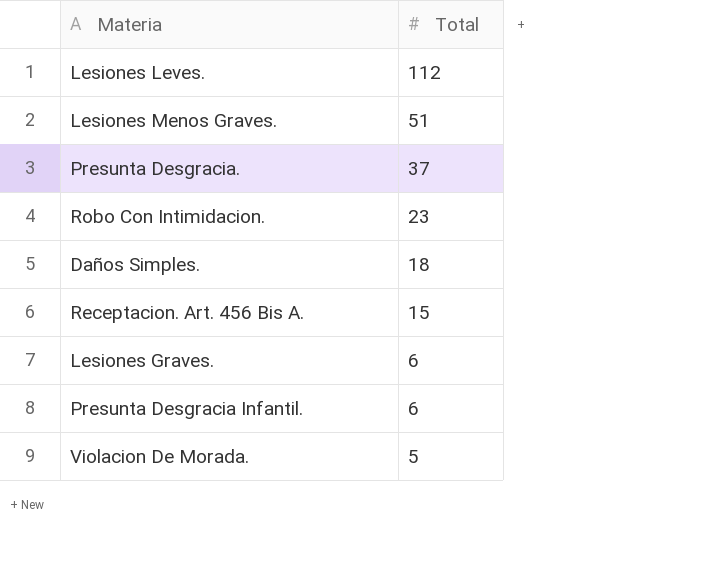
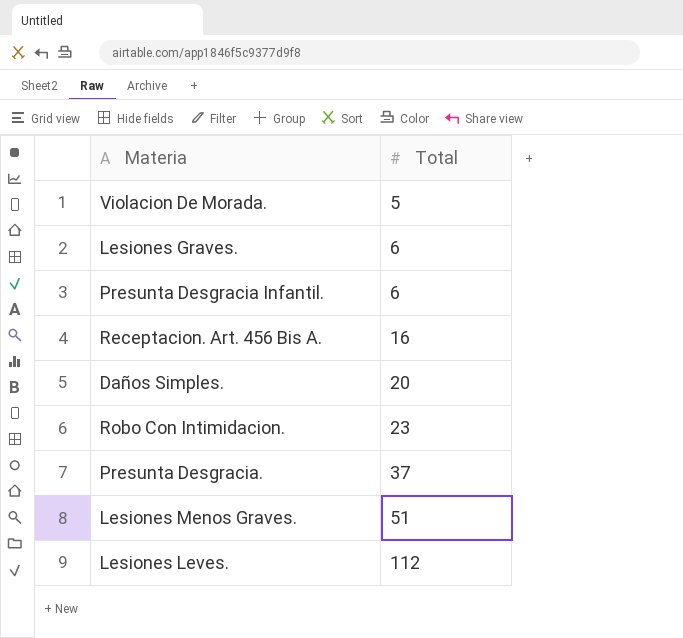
row order: Total descending -> Total ascending
Receptacion. Art. 456 Bis A. | Total: 15 -> 16
Daños Simples. | Total: 18 -> 20

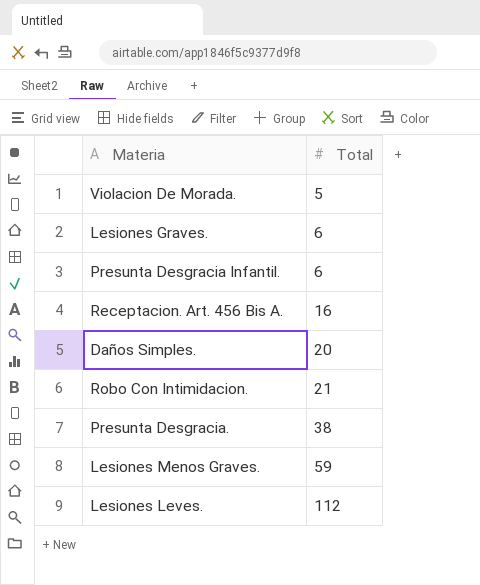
Robo Con Intimidacion. | Total: 23 -> 21
Presunta Desgracia. | Total: 37 -> 38
Lesiones Menos Graves. | Total: 51 -> 59

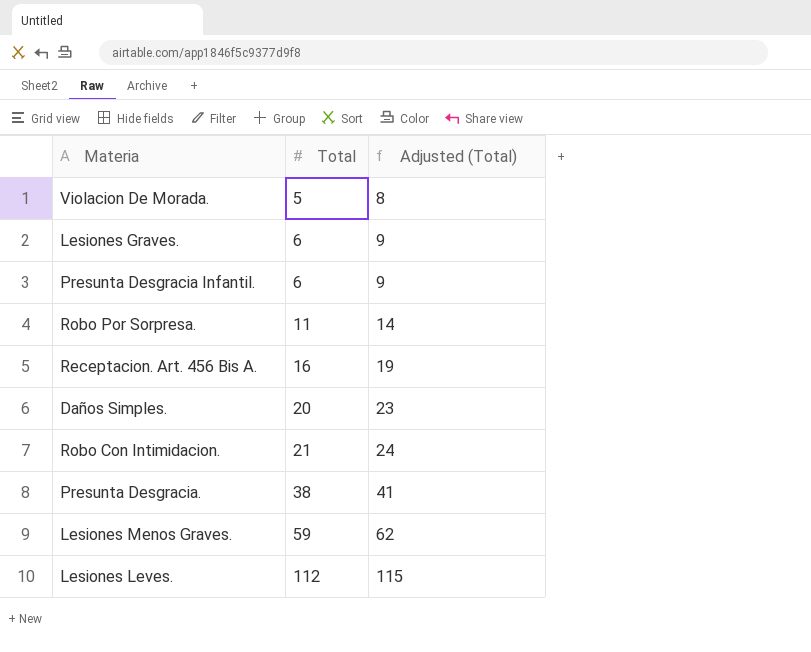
column Adjusted (Total) | formula: none -> [Total] + 3
row Robo Por Sorpresa.: none -> 11 | 14

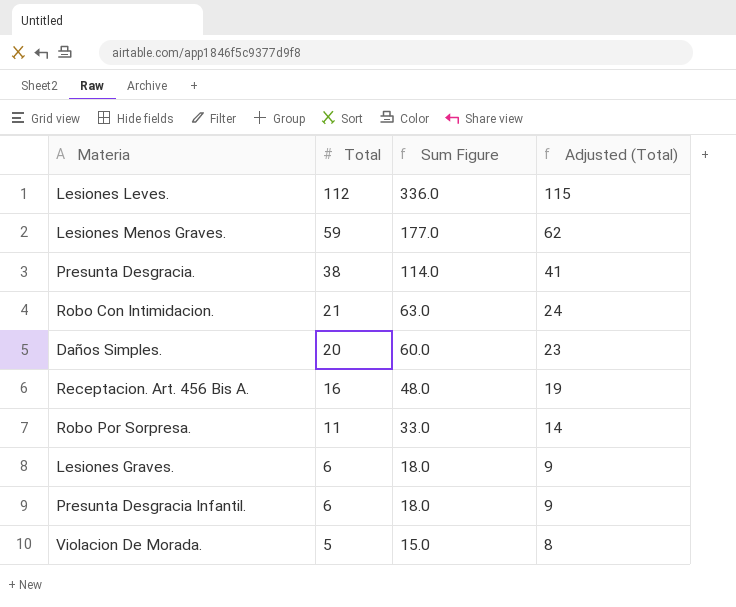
row order: Total ascending -> Total descending
column Sum Figure | formula: none -> [Total] * 3

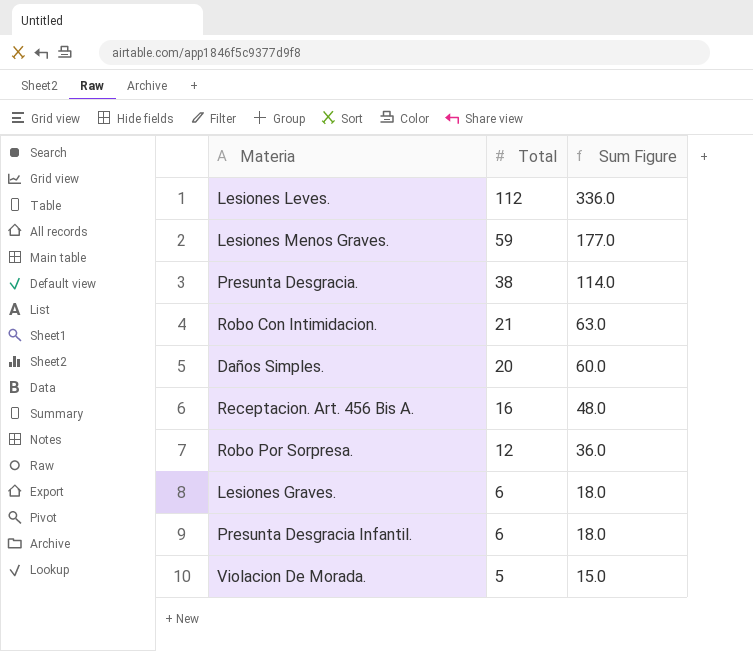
column Adjusted (Total) | formula: [Total] + 3 -> none
Robo Por Sorpresa. | Total: 11 -> 12
Robo Por Sorpresa. | Sum Figure: 33.0 -> 36.0

